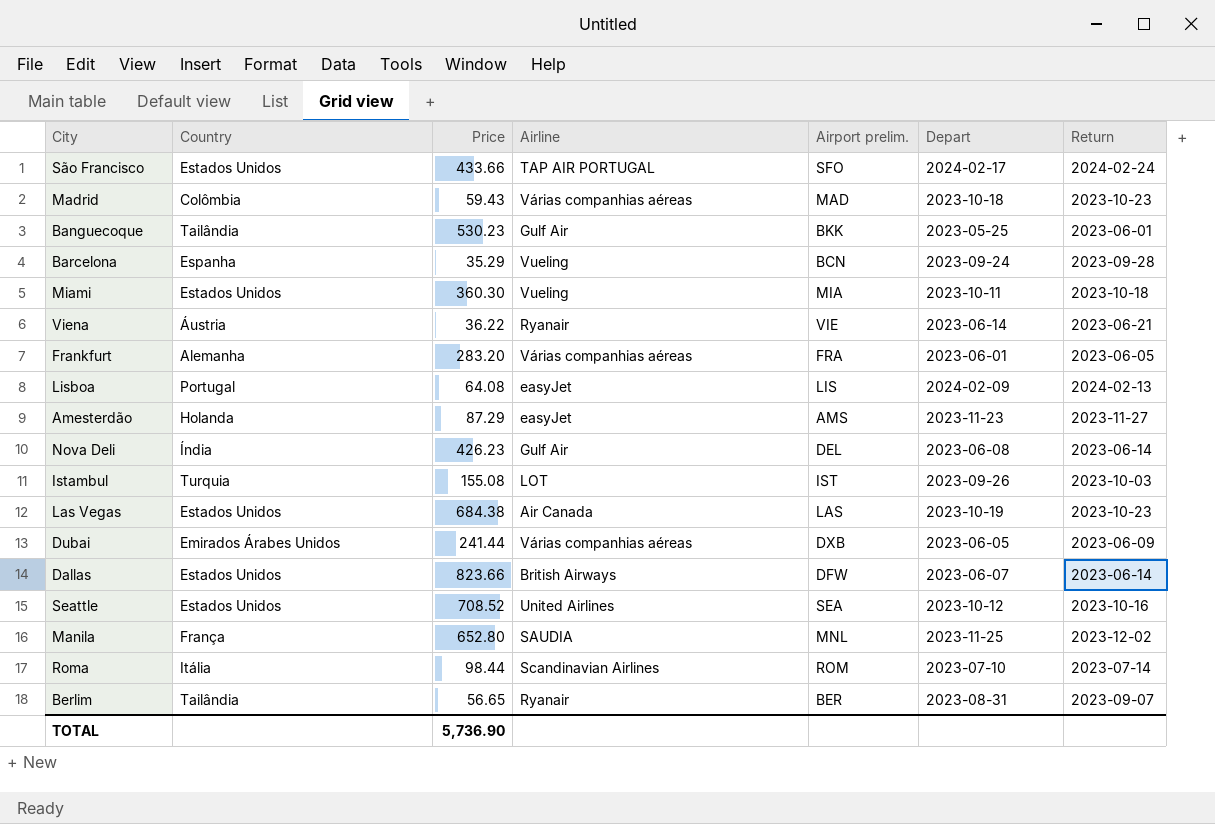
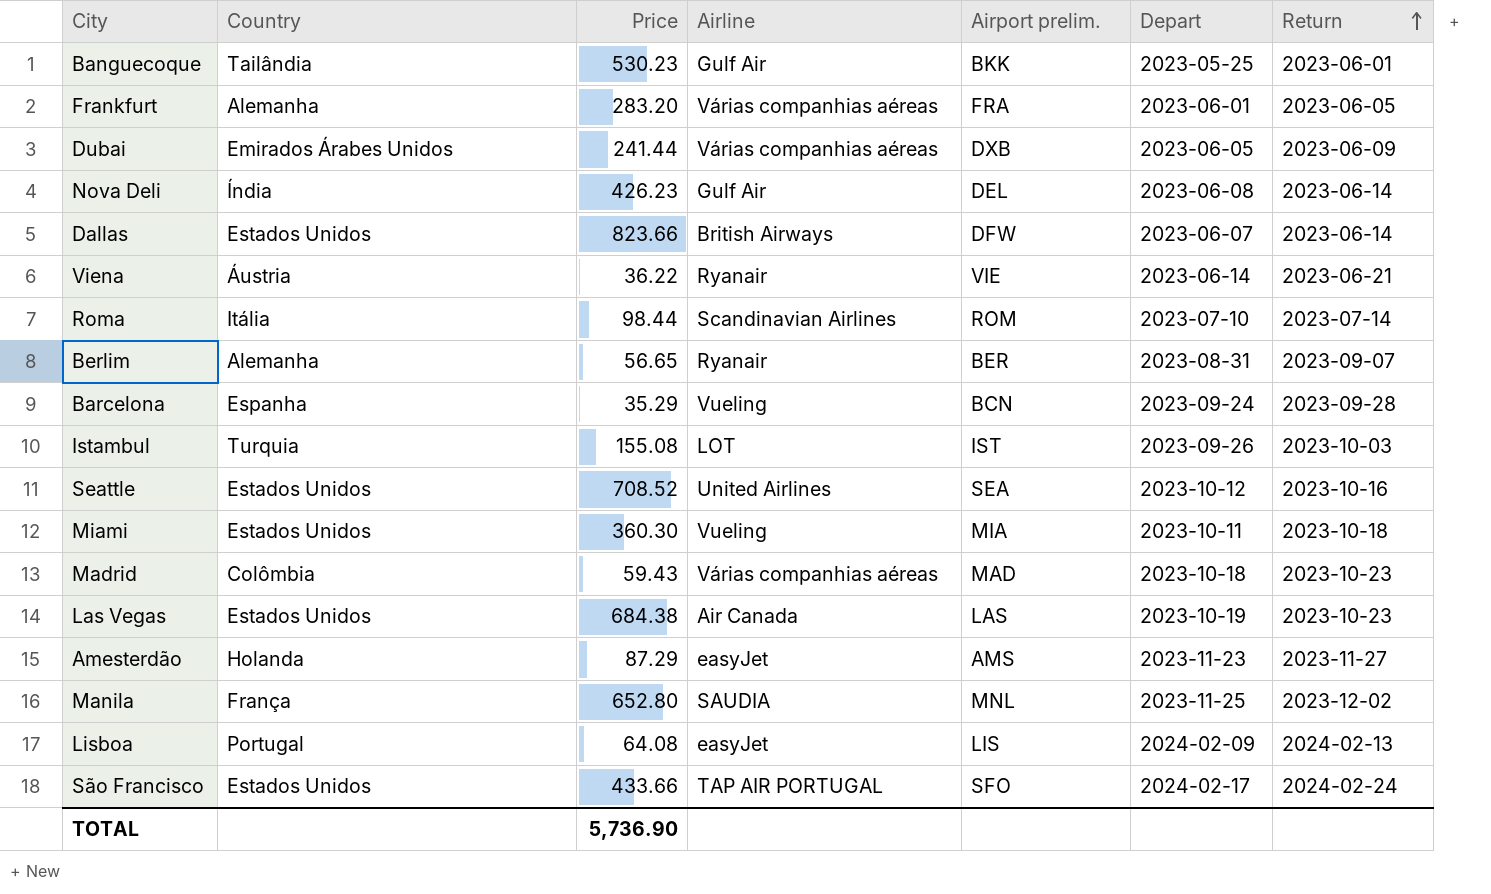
row order: none -> Return ascending
Berlim | Country: Tailândia -> Alemanha

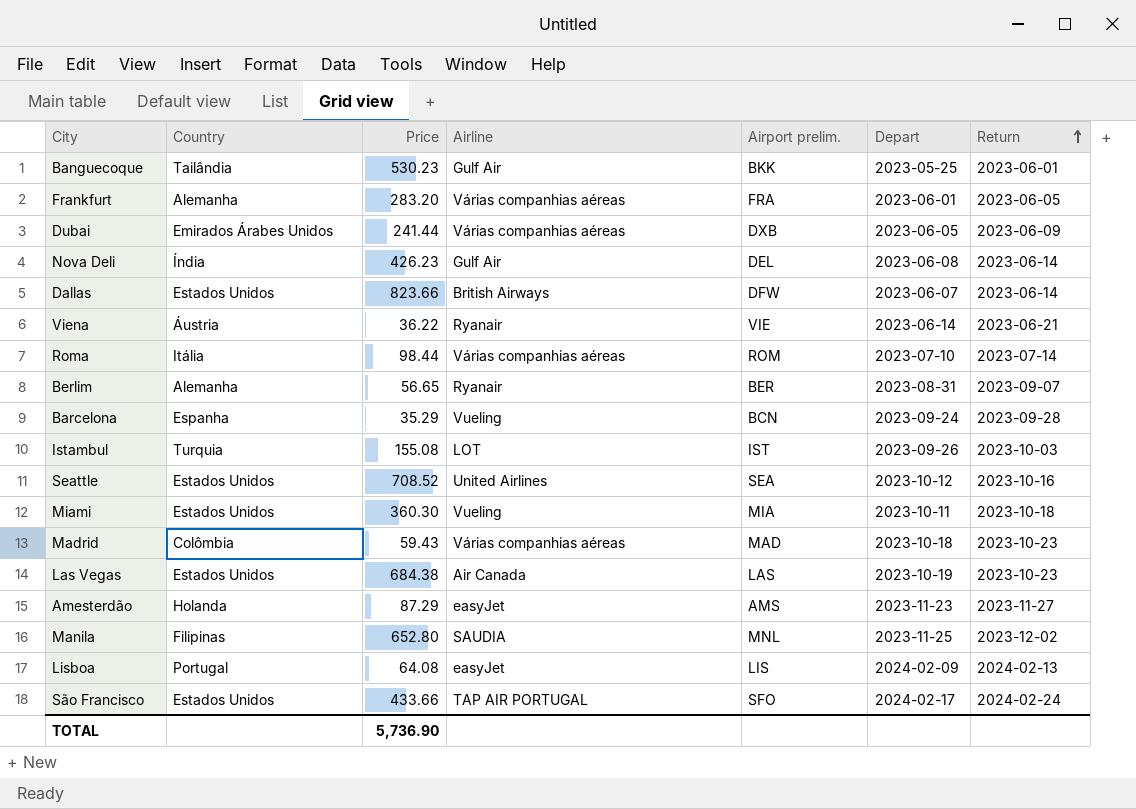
Roma | Airline: Scandinavian Airlines -> Várias companhias aéreas
Manila | Country: França -> Filipinas

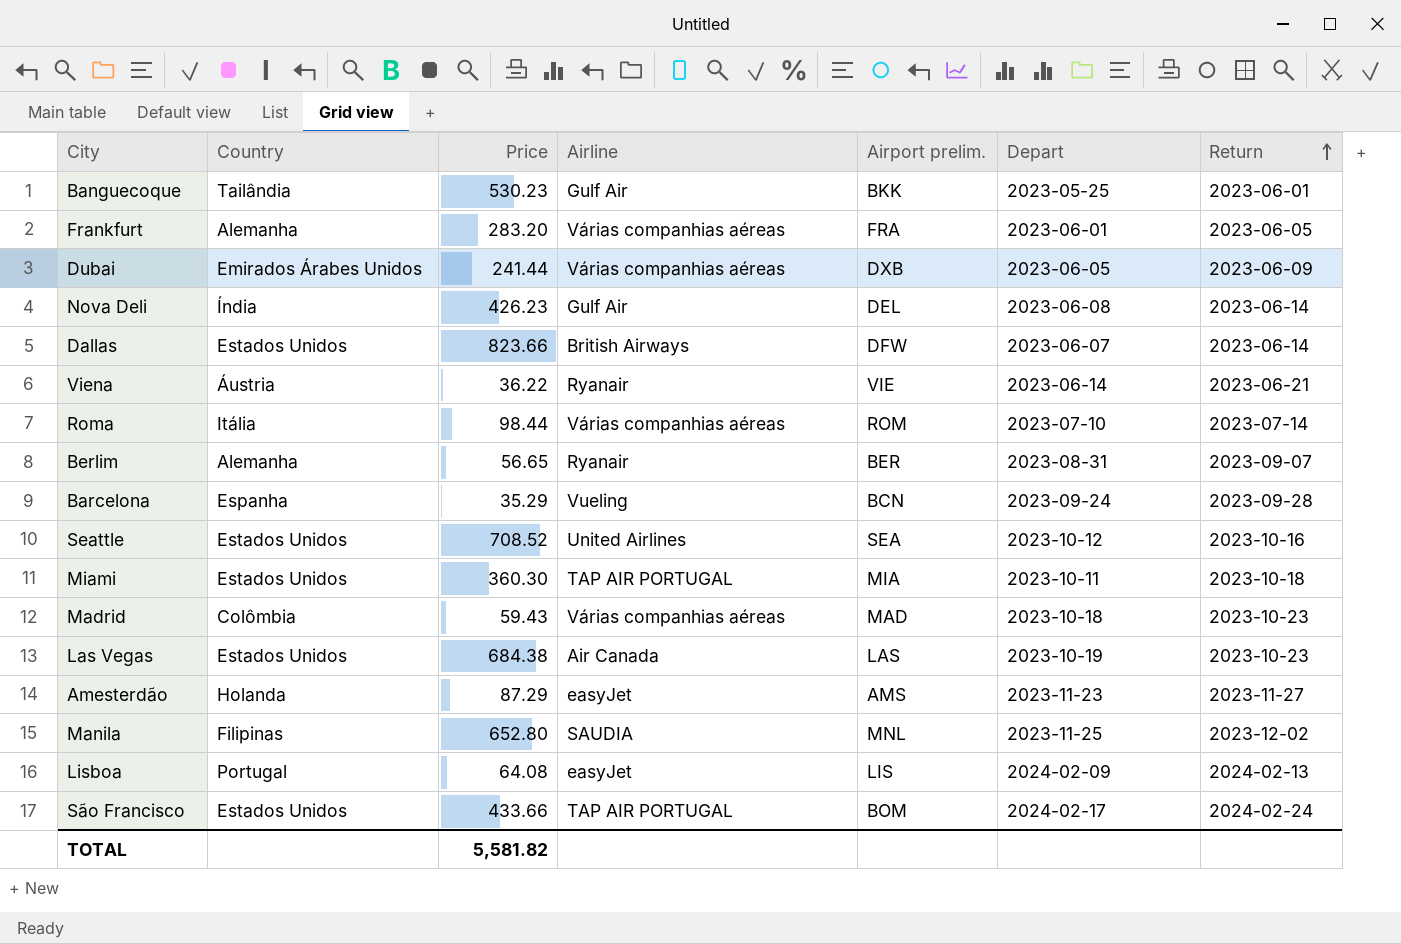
row Istambul: Turquia | 155.08 | LOT | IST | 2023-09-26 | 2023-10-03 -> none
Miami | Airline: Vueling -> TAP AIR PORTUGAL
São Francisco | Airport prelim.: SFO -> BOM
TOTAL | Price: 5,736.90 -> 5,581.82

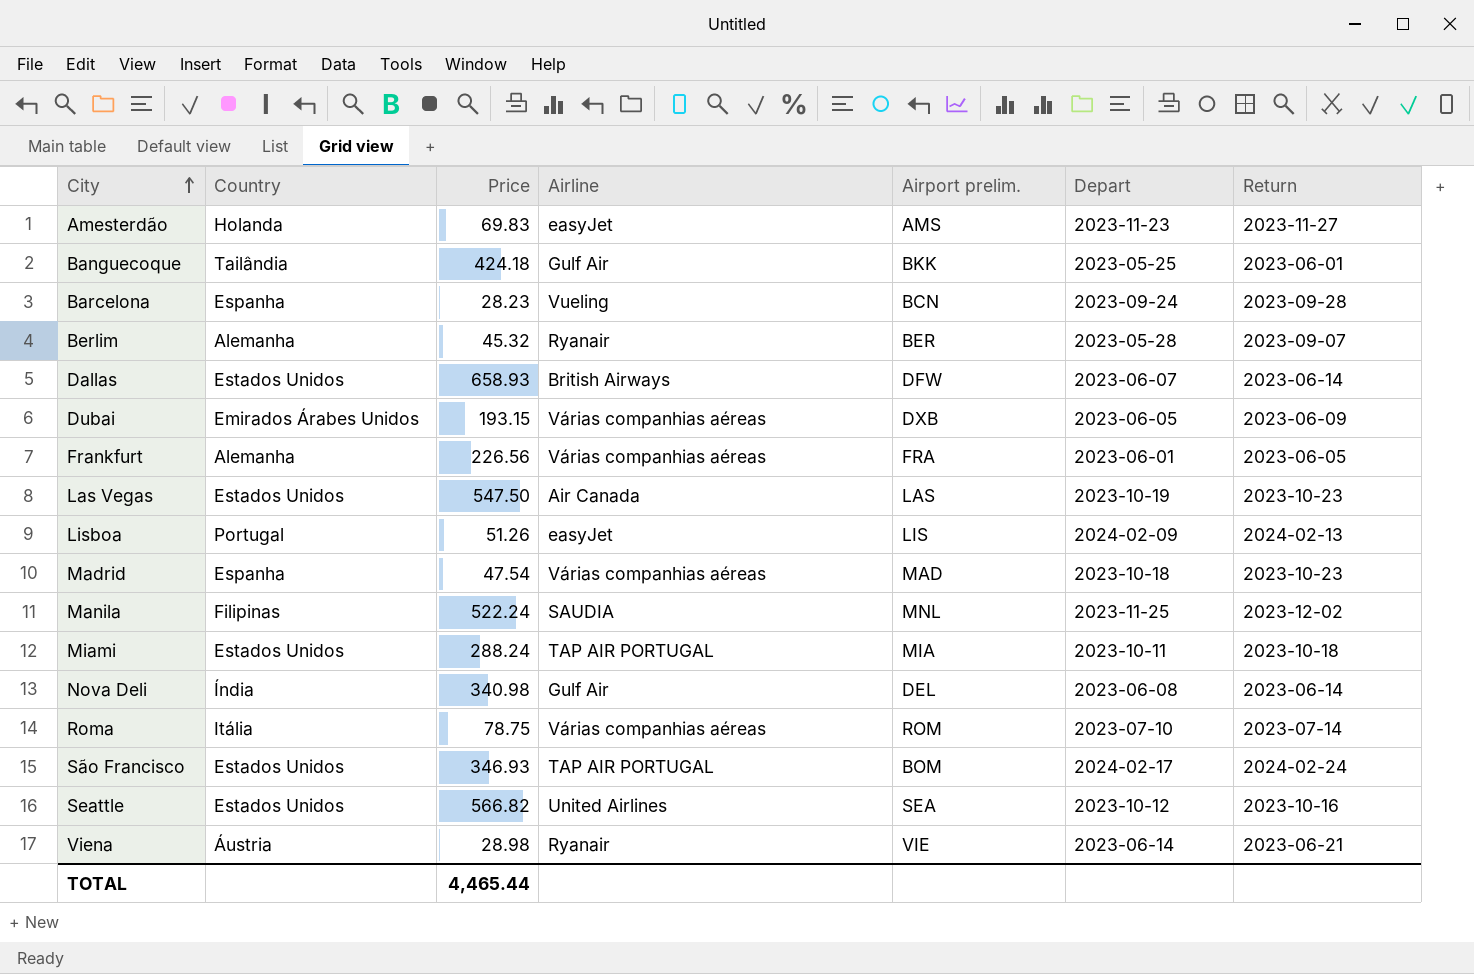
row order: Return ascending -> City ascending
Amesterdão | Price: 87.29 -> 69.83
Banguecoque | Price: 530.23 -> 424.18
Barcelona | Price: 35.29 -> 28.23
Berlim | Price: 56.65 -> 45.32
Berlim | Depart: 2023-08-31 -> 2023-05-28
Dallas | Price: 823.66 -> 658.93
Dubai | Price: 241.44 -> 193.15
Frankfurt | Price: 283.20 -> 226.56
Las Vegas | Price: 684.38 -> 547.50
Lisboa | Price: 64.08 -> 51.26
Madrid | Country: Colômbia -> Espanha
Madrid | Price: 59.43 -> 47.54
Manila | Price: 652.80 -> 522.24
Miami | Price: 360.30 -> 288.24
Nova Deli | Price: 426.23 -> 340.98
Roma | Price: 98.44 -> 78.75
São Francisco | Price: 433.66 -> 346.93
Seattle | Price: 708.52 -> 566.82
Viena | Price: 36.22 -> 28.98
TOTAL | Price: 5,581.82 -> 4,465.44

